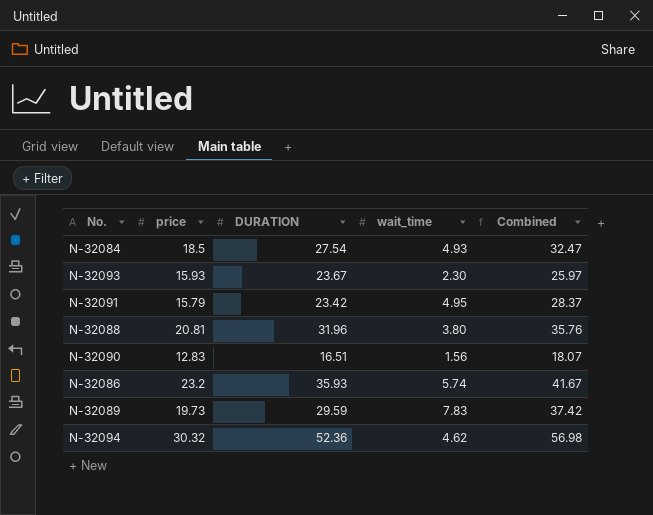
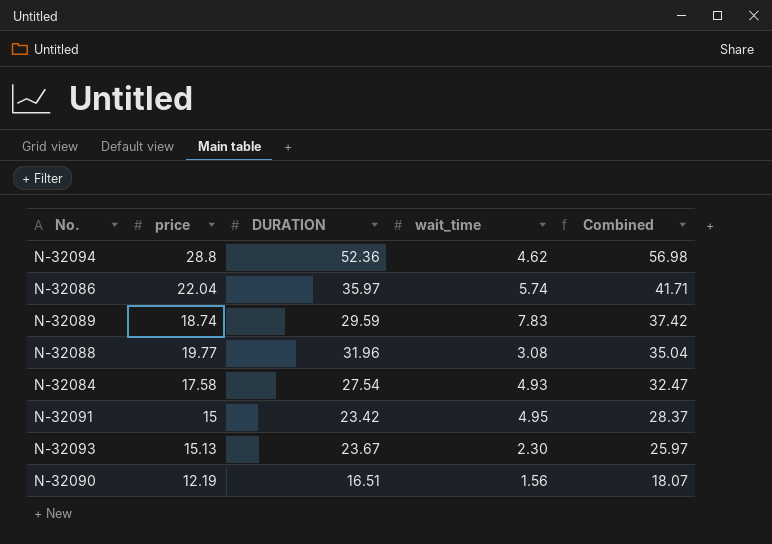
row order: none -> Combined descending
N-32094 | price: 30.32 -> 28.8
N-32086 | price: 23.2 -> 22.04
N-32086 | DURATION: 35.93 -> 35.97
N-32086 | Combined: 41.67 -> 41.71
N-32089 | price: 19.73 -> 18.74
N-32088 | price: 20.81 -> 19.77
N-32088 | wait_time: 3.80 -> 3.08
N-32088 | Combined: 35.76 -> 35.04
N-32084 | price: 18.5 -> 17.58
N-32091 | price: 15.79 -> 15
N-32093 | price: 15.93 -> 15.13
N-32090 | price: 12.83 -> 12.19

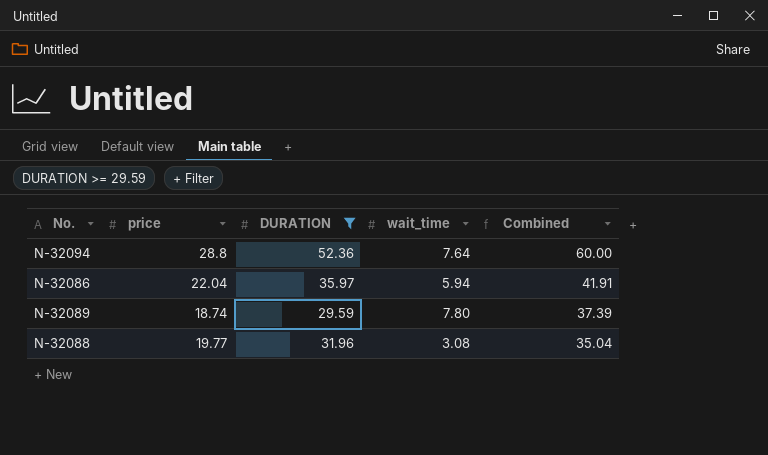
filter: none -> DURATION >= 29.59
N-32094 | wait_time: 4.62 -> 7.64
N-32094 | Combined: 56.98 -> 60.00
N-32086 | wait_time: 5.74 -> 5.94
N-32086 | Combined: 41.71 -> 41.91
N-32089 | wait_time: 7.83 -> 7.80
N-32089 | Combined: 37.42 -> 37.39

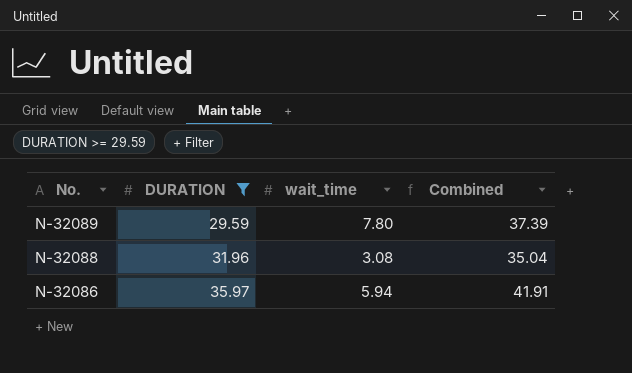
row order: Combined descending -> No. descending
column price | position: 2 -> none
row N-32094: 28.8 | 52.36 | 7.64 | 60.00 -> none

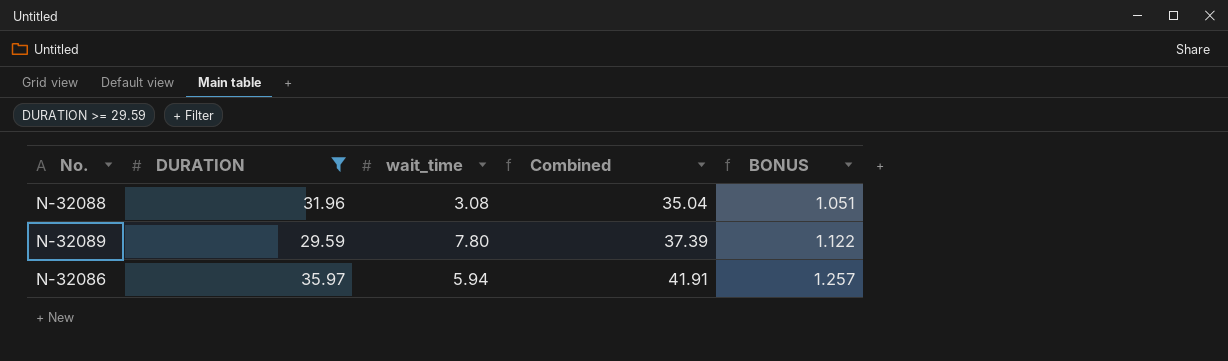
row order: No. descending -> Combined ascending
column BONUS | formula: none -> [Combined] * 0.03

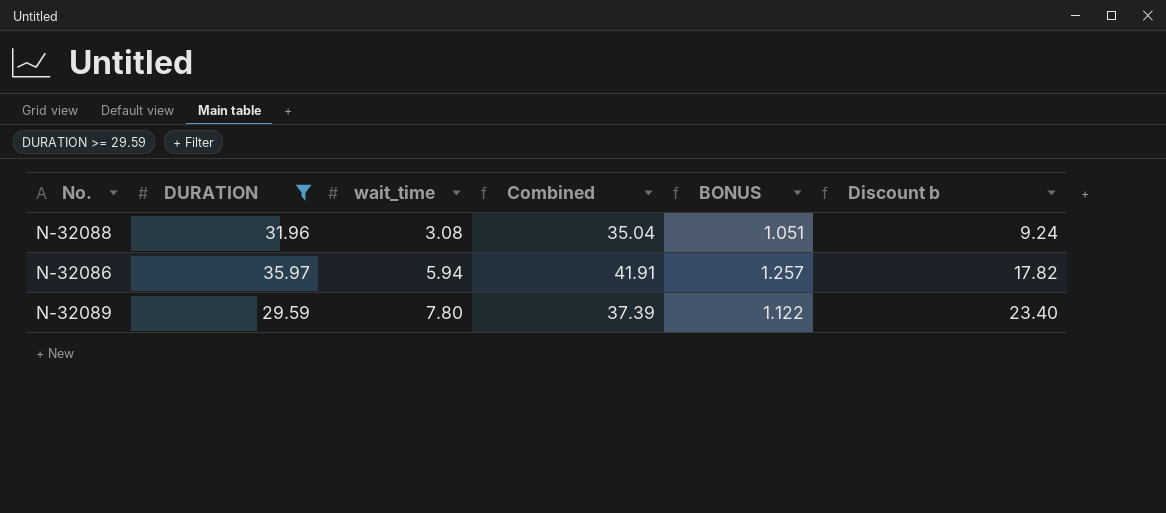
row order: Combined ascending -> wait_time ascending
column Discount b | formula: none -> [wait_time] * 3

